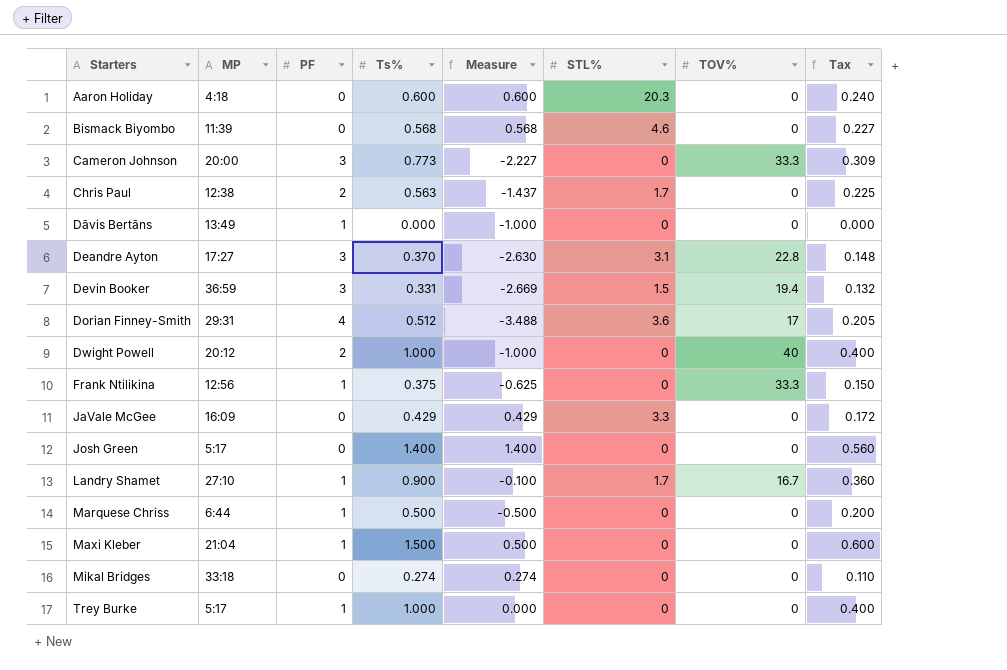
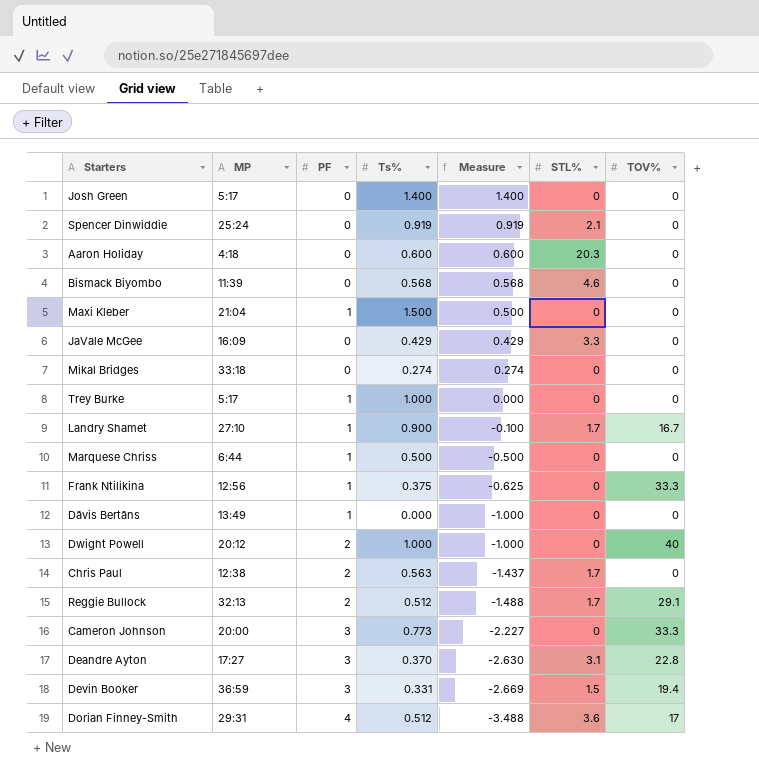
row order: Starters ascending -> Measure descending
column Tax | formula: [Ts%] * 0.4 -> none
row Spencer Dinwiddie: none -> 25:24 | 0 | 0.919 | 0.919 | 2.1 | 0
row Reggie Bullock: none -> 32:13 | 2 | 0.512 | -1.488 | 1.7 | 29.1

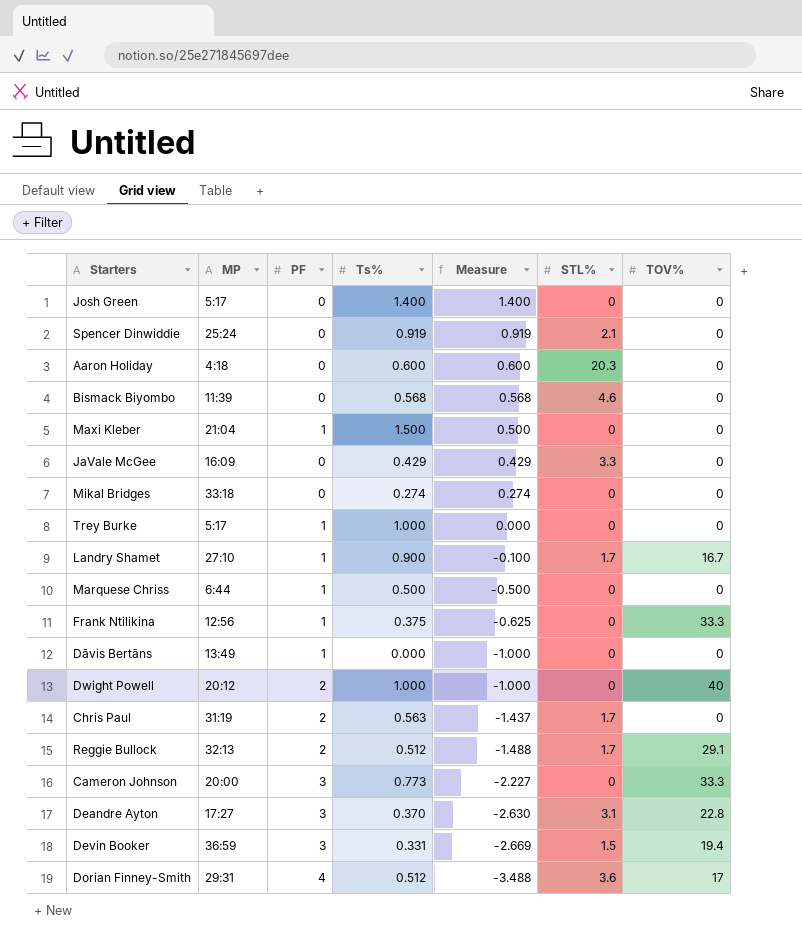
Chris Paul | MP: 12:38 -> 31:19

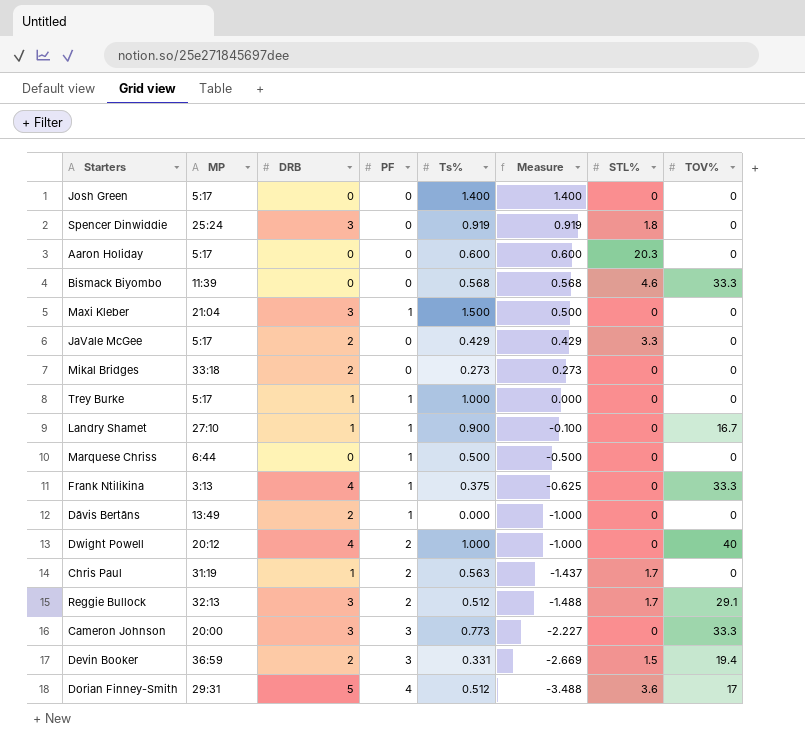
column DRB | position: none -> 3
row Deandre Ayton: 17:27 | 3 | 0.370 | -2.630 | 3.1 | 22.8 -> none
Spencer Dinwiddie | STL%: 2.1 -> 1.8
Aaron Holiday | MP: 4:18 -> 5:17
Bismack Biyombo | TOV%: 0 -> 33.3
JaVale McGee | MP: 16:09 -> 5:17
Mikal Bridges | Ts%: 0.274 -> 0.273
Mikal Bridges | Measure: 0.274 -> 0.273
Landry Shamet | STL%: 1.7 -> 0
Frank Ntilikina | MP: 12:56 -> 3:13

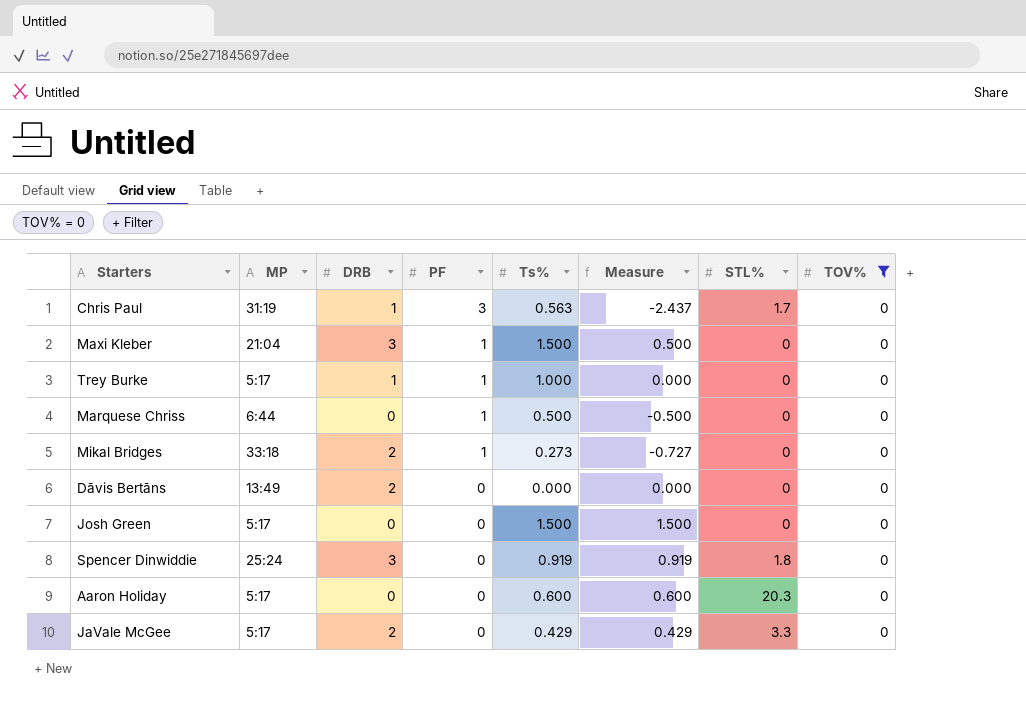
filter: none -> TOV% = 0
row order: Measure descending -> PF descending
Chris Paul | PF: 2 -> 3
Chris Paul | Measure: -1.437 -> -2.437
Mikal Bridges | PF: 0 -> 1
Mikal Bridges | Measure: 0.273 -> -0.727
Dāvis Bertāns | PF: 1 -> 0
Dāvis Bertāns | Measure: -1.000 -> 0.000
Josh Green | Ts%: 1.400 -> 1.500
Josh Green | Measure: 1.400 -> 1.500

